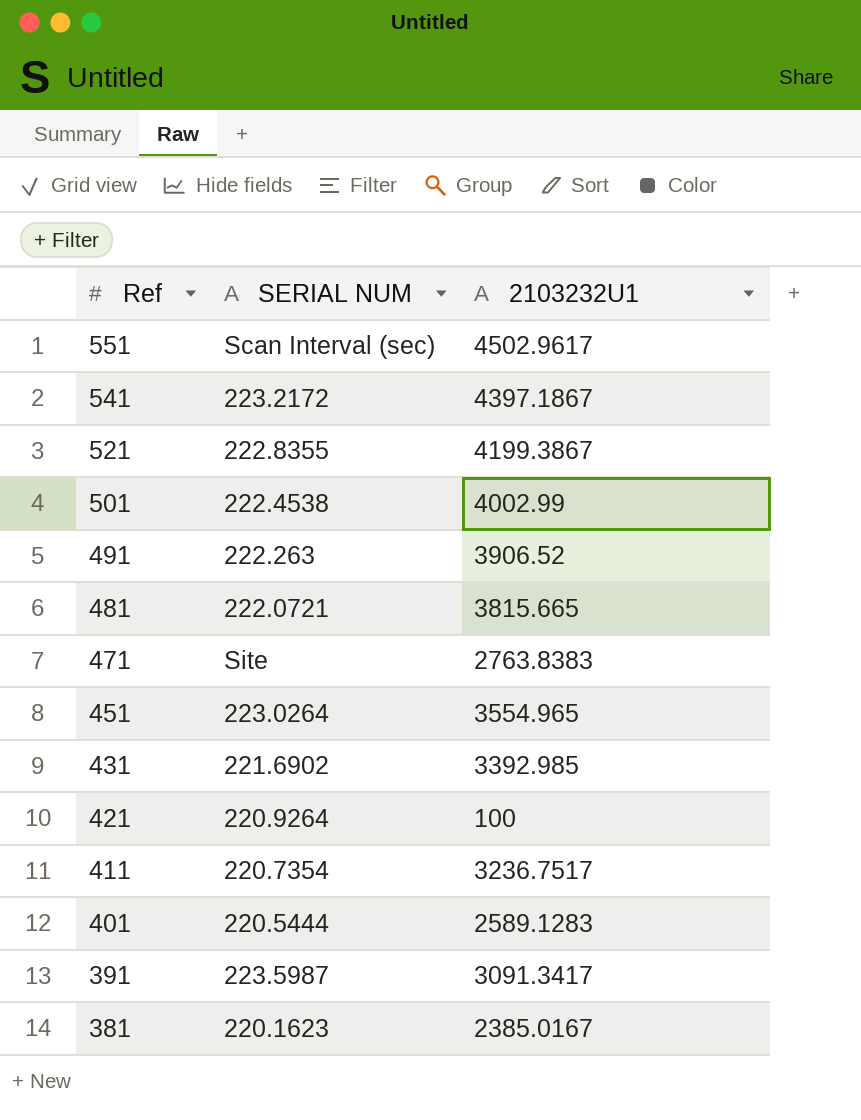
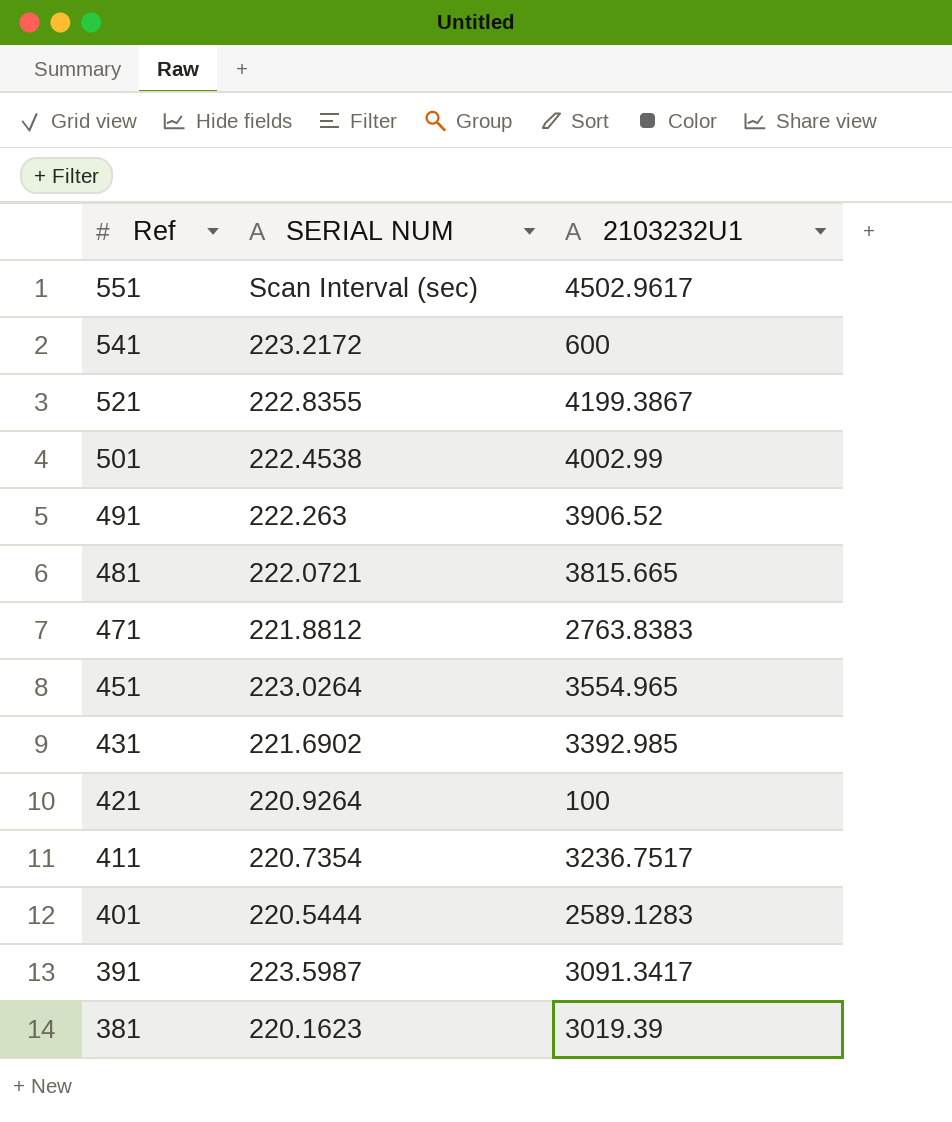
541 | 2103232U1: 4397.1867 -> 600
471 | SERIAL NUM: Site -> 221.8812
381 | 2103232U1: 2385.0167 -> 3019.39

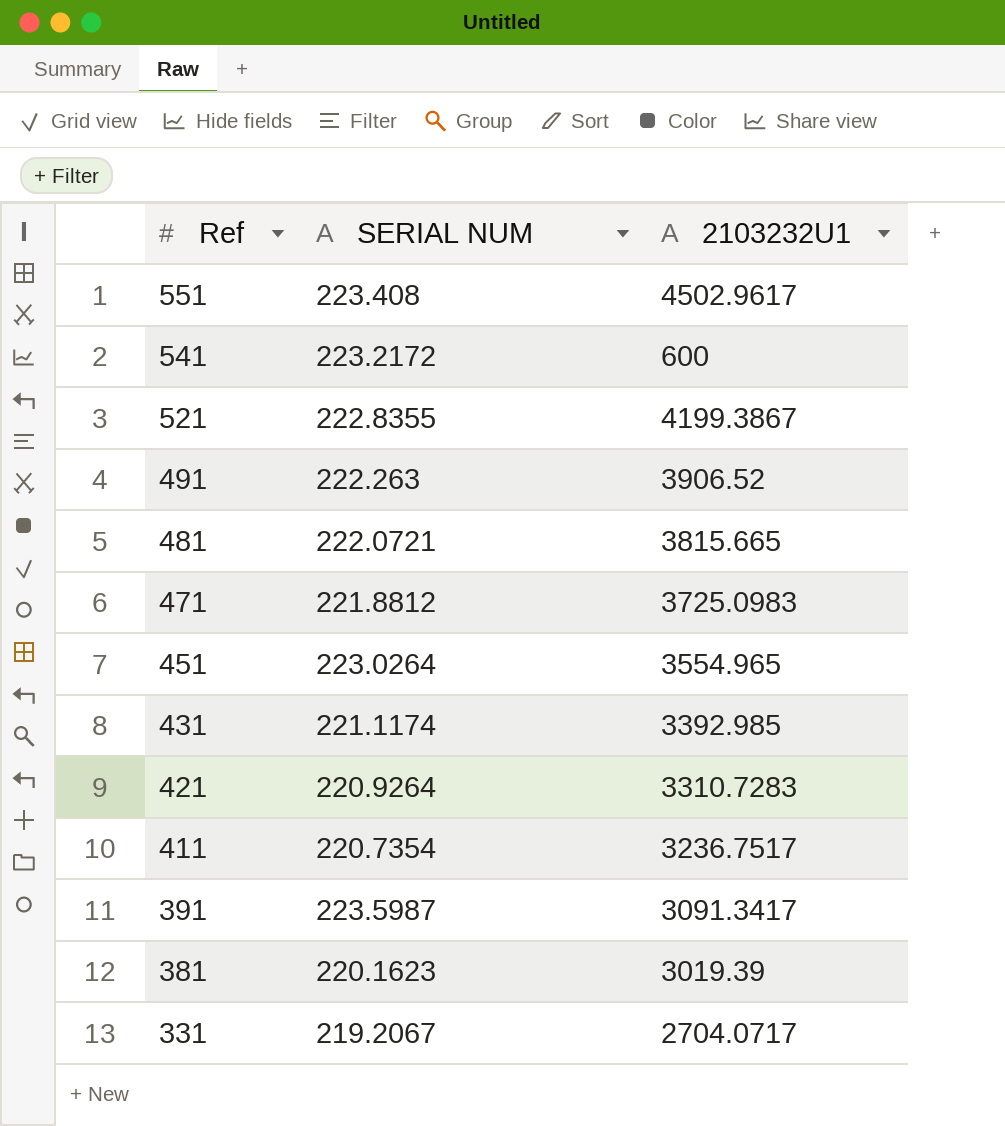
row 501: 222.4538 | 4002.99 -> none
row 401: 220.5444 | 2589.1283 -> none
551 | SERIAL NUM: Scan Interval (sec) -> 223.408
471 | 2103232U1: 2763.8383 -> 3725.0983
431 | SERIAL NUM: 221.6902 -> 221.1174
421 | 2103232U1: 100 -> 3310.7283
row 331: none -> 219.2067 | 2704.0717

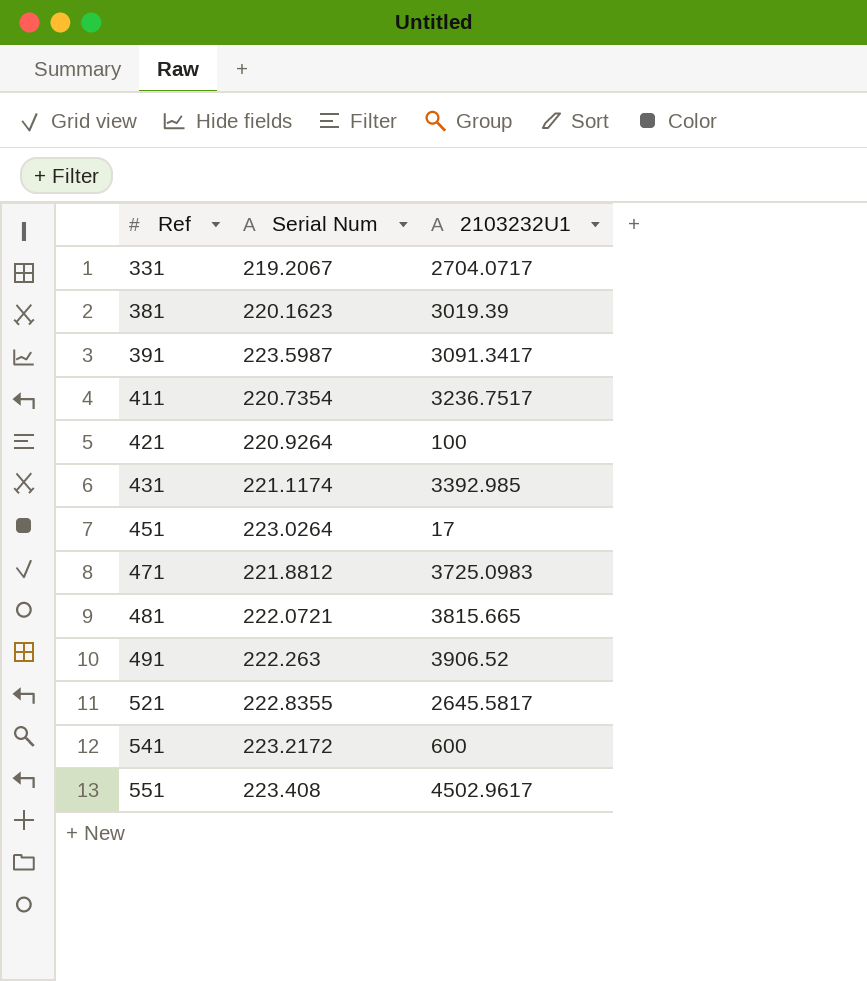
row order: Ref descending -> Ref ascending
column name: SERIAL NUM -> Serial Num
421 | 2103232U1: 3310.7283 -> 100
451 | 2103232U1: 3554.965 -> 17
521 | 2103232U1: 4199.3867 -> 2645.5817

